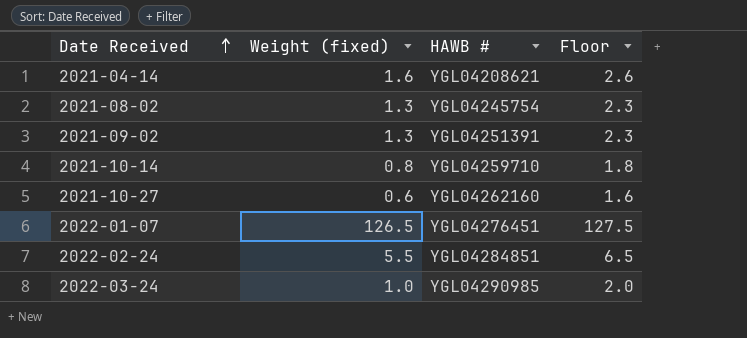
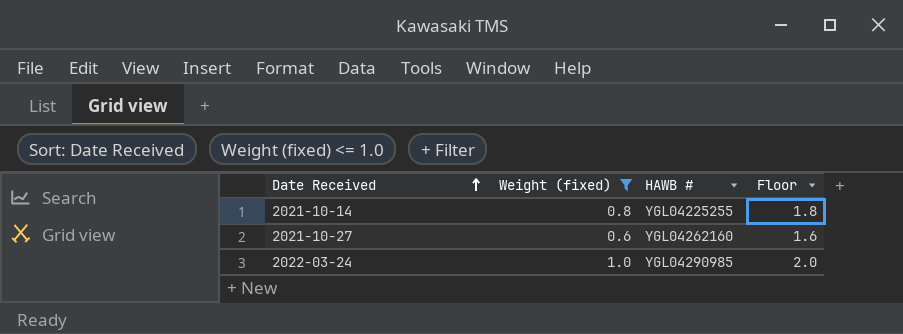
filter: none -> Weight (fixed) <= 1.0
2021-10-14 | HAWB #: YGL04259710 -> YGL04225255

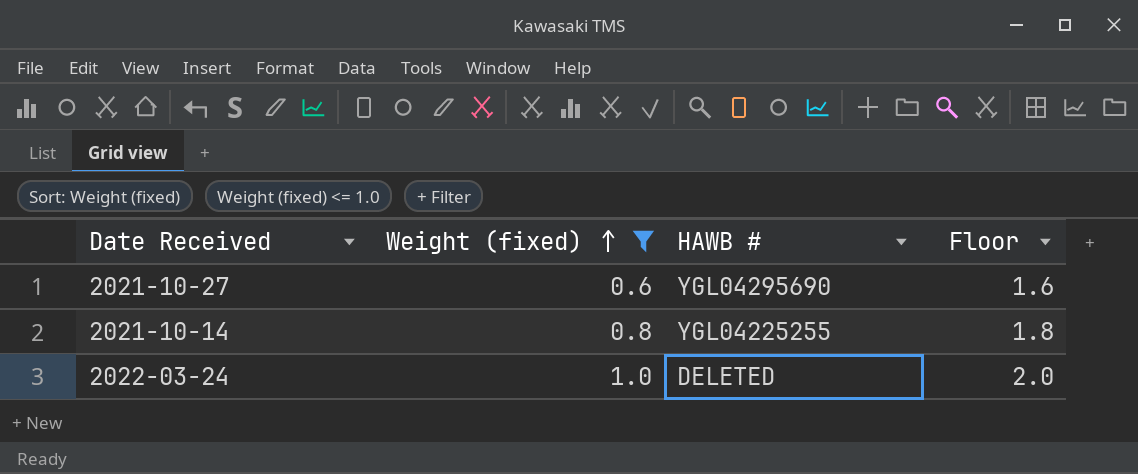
row order: Date Received ascending -> Weight (fixed) ascending
2021-10-27 | HAWB #: YGL04262160 -> YGL04295690
2022-03-24 | HAWB #: YGL04290985 -> DELETED

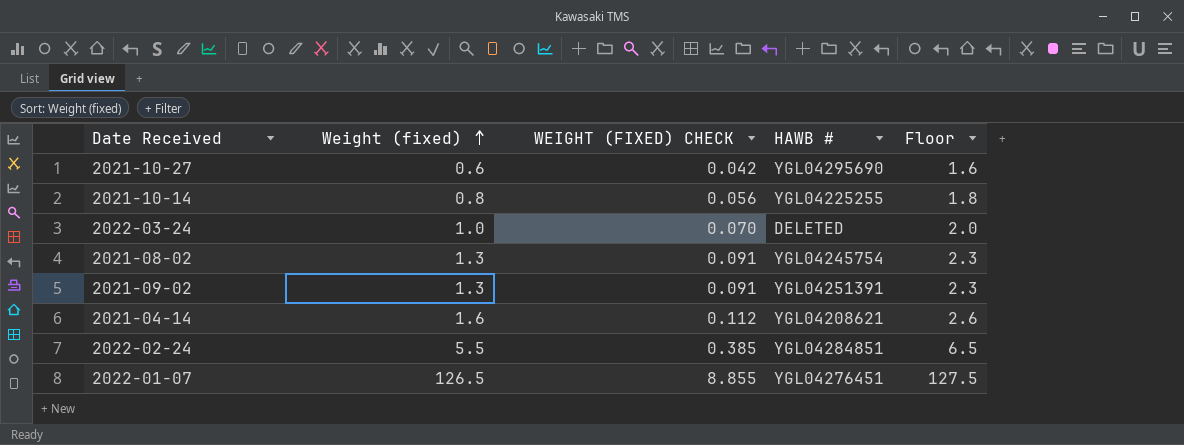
filter: Weight (fixed) <= 1.0 -> none
column WEIGHT (FIXED) CHECK | formula: none -> [Weight (fixed)] * 0.07

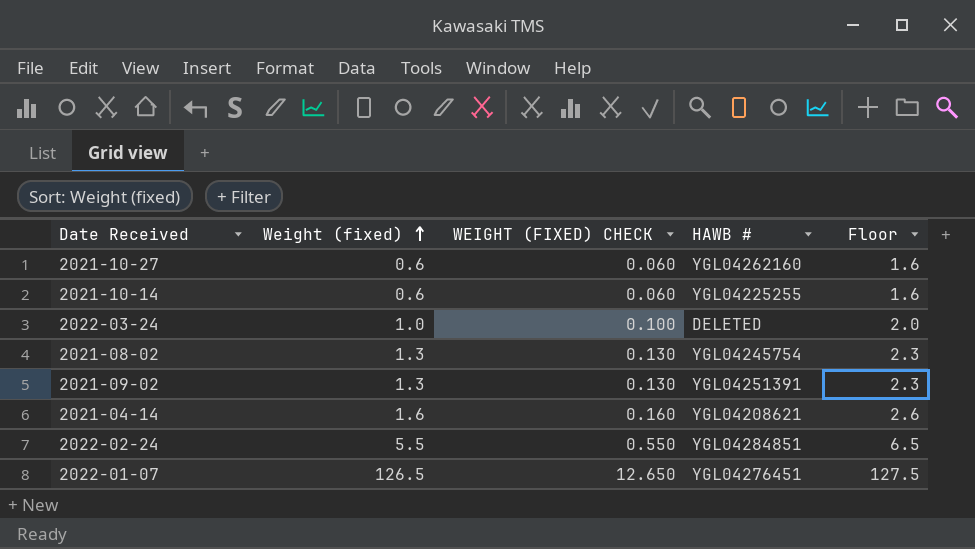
column WEIGHT (FIXED) CHECK | formula: [Weight (fixed)] * 0.07 -> [Weight (fixed)] * 0.1
2021-10-27 | HAWB #: YGL04295690 -> YGL04262160
2021-10-14 | Weight (fixed): 0.8 -> 0.6
2021-10-14 | Floor: 1.8 -> 1.6

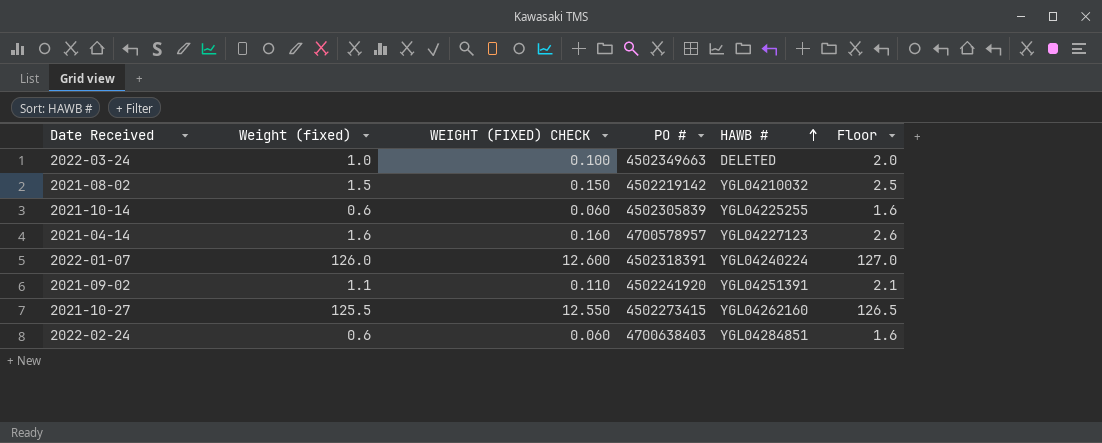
row order: Weight (fixed) ascending -> HAWB # ascending
column PO # | position: none -> 4
2021-08-02 | Weight (fixed): 1.3 -> 1.5
2021-08-02 | WEIGHT (FIXED) CHECK: 0.130 -> 0.150
2021-08-02 | HAWB #: YGL04245754 -> YGL04210032
2021-08-02 | Floor: 2.3 -> 2.5
2021-04-14 | HAWB #: YGL04208621 -> YGL04227123
2022-01-07 | Weight (fixed): 126.5 -> 126.0
2022-01-07 | WEIGHT (FIXED) CHECK: 12.650 -> 12.600
2022-01-07 | HAWB #: YGL04276451 -> YGL04240224
2022-01-07 | Floor: 127.5 -> 127.0
2021-09-02 | Weight (fixed): 1.3 -> 1.1
2021-09-02 | WEIGHT (FIXED) CHECK: 0.130 -> 0.110
2021-09-02 | Floor: 2.3 -> 2.1
2021-10-27 | Weight (fixed): 0.6 -> 125.5
2021-10-27 | WEIGHT (FIXED) CHECK: 0.060 -> 12.550
2021-10-27 | Floor: 1.6 -> 126.5
2022-02-24 | Weight (fixed): 5.5 -> 0.6
2022-02-24 | WEIGHT (FIXED) CHECK: 0.550 -> 0.060
2022-02-24 | Floor: 6.5 -> 1.6

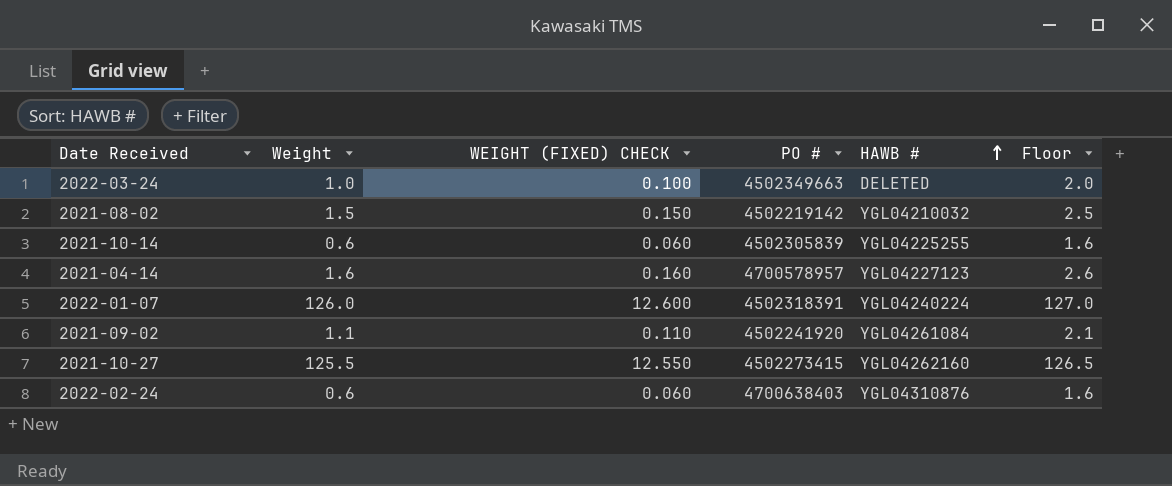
column name: Weight (fixed) -> Weight
2021-09-02 | HAWB #: YGL04251391 -> YGL04261084
2022-02-24 | HAWB #: YGL04284851 -> YGL04310876

